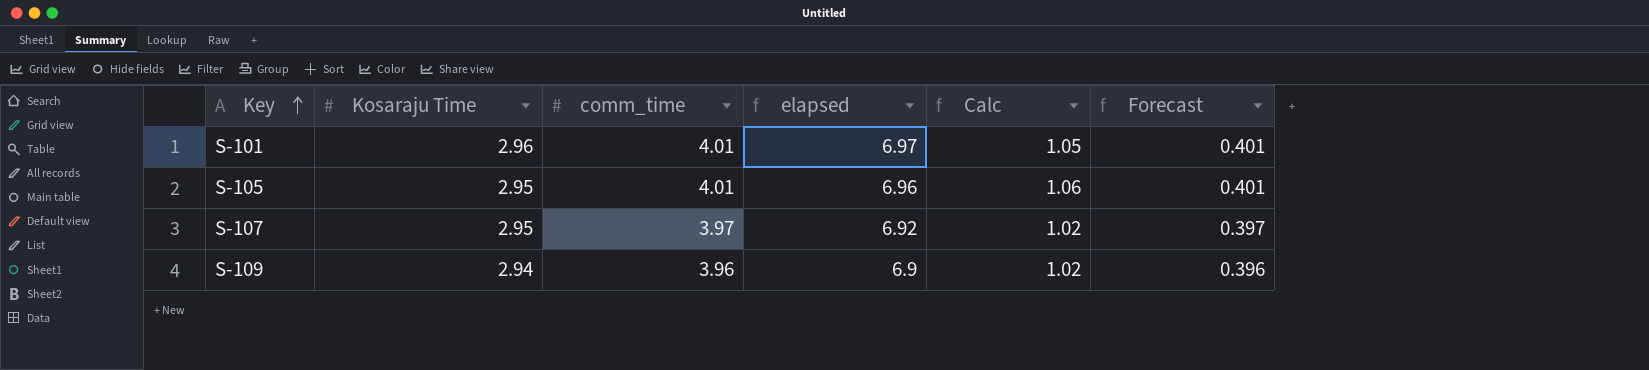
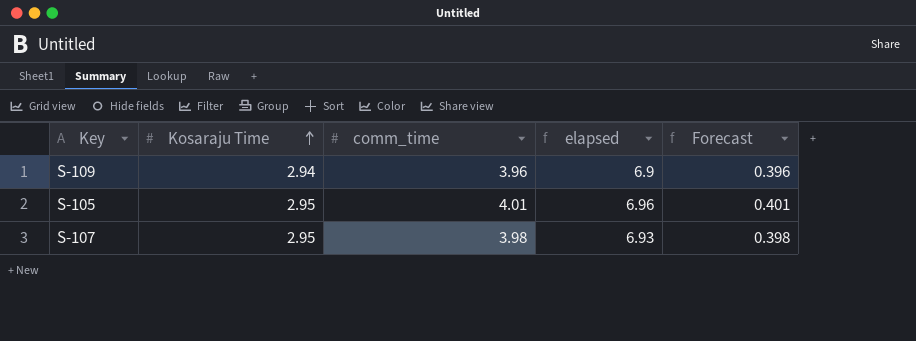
row order: Key ascending -> Kosaraju Time ascending
column Calc | formula: [comm_time] - [Kosaraju Time] -> none
row S-101: 2.96 | 4.01 | 6.97 | 1.05 | 0.401 -> none
S-107 | comm_time: 3.97 -> 3.98
S-107 | elapsed: 6.92 -> 6.93
S-107 | Forecast: 0.397 -> 0.398

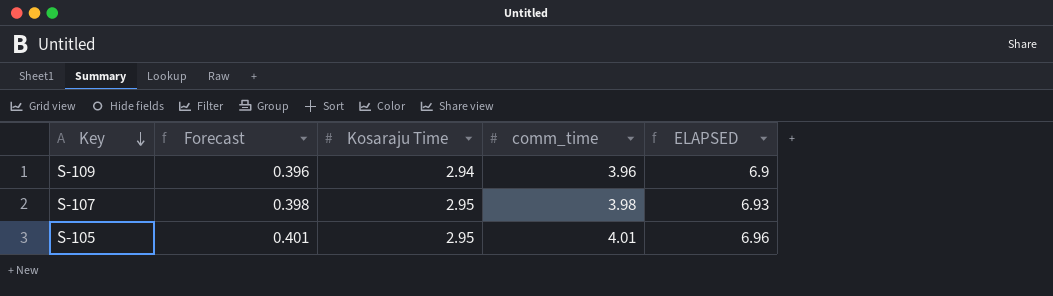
row order: Kosaraju Time ascending -> Key descending
column Forecast | position: 5 -> 2
column name: elapsed -> ELAPSED

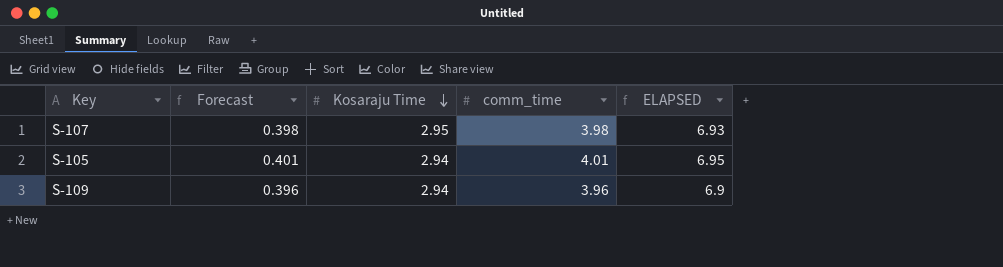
row order: Key descending -> Kosaraju Time descending
S-105 | Kosaraju Time: 2.95 -> 2.94
S-105 | ELAPSED: 6.96 -> 6.95

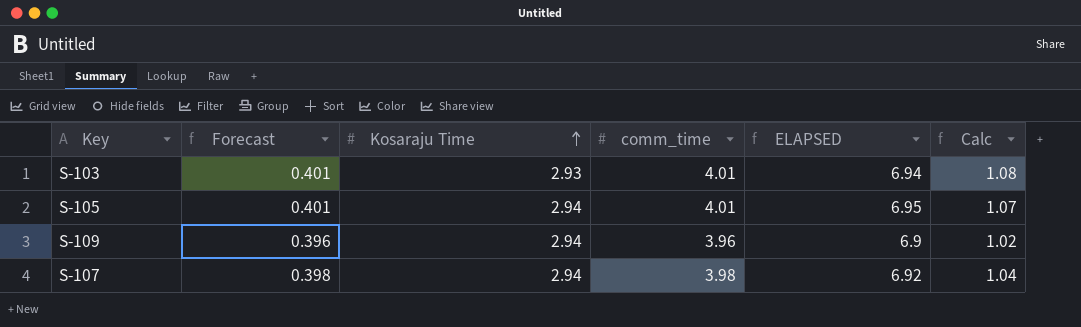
row order: Kosaraju Time descending -> Kosaraju Time ascending
column Calc | formula: none -> [comm_time] - [Kosaraju Time]
row S-103: none -> 0.401 | 2.93 | 4.01 | 6.94 | 1.08
S-107 | Kosaraju Time: 2.95 -> 2.94
S-107 | ELAPSED: 6.93 -> 6.92

